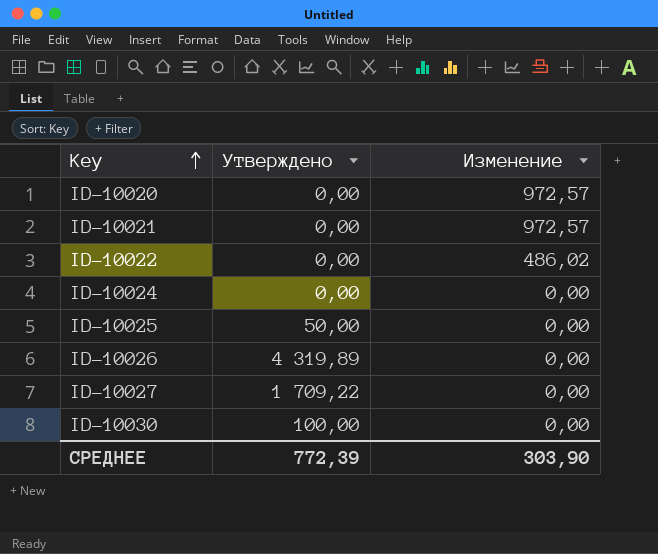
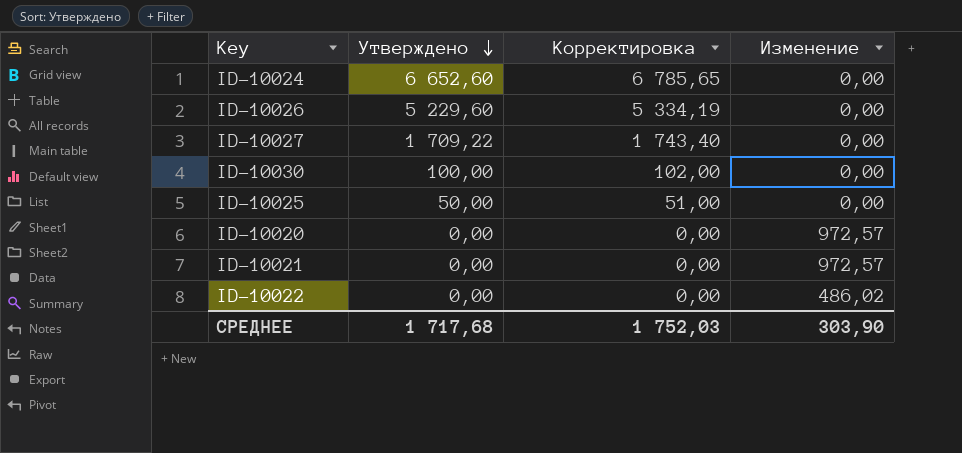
row order: Key ascending -> Утверждено descending
column Корректировка | formula: none -> [Утверждено] * 1,02
ID-10024 | Утверждено: 0,00 -> 6 652,60
ID-10026 | Утверждено: 4 319,89 -> 5 229,60
СРЕДНЕЕ | Утверждено: 772,39 -> 1 717,68

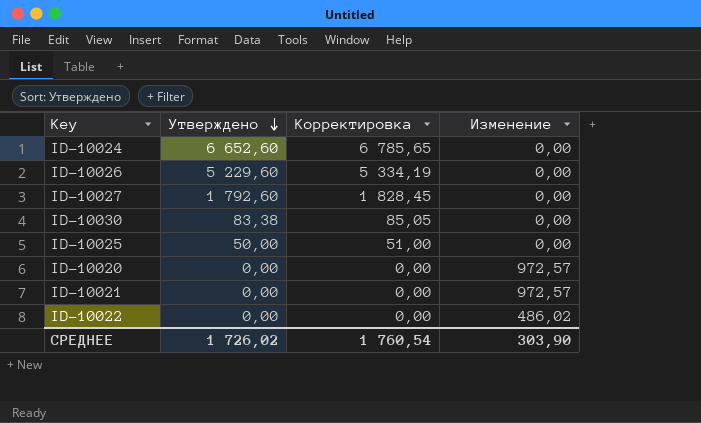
ID-10027 | Утверждено: 1 709,22 -> 1 792,60
ID-10027 | Корректировка: 1 743,40 -> 1 828,45
ID-10030 | Утверждено: 100,00 -> 83,38
ID-10030 | Корректировка: 102,00 -> 85,05
СРЕДНЕЕ | Утверждено: 1 717,68 -> 1 726,02
СРЕДНЕЕ | Корректировка: 1 752,03 -> 1 760,54

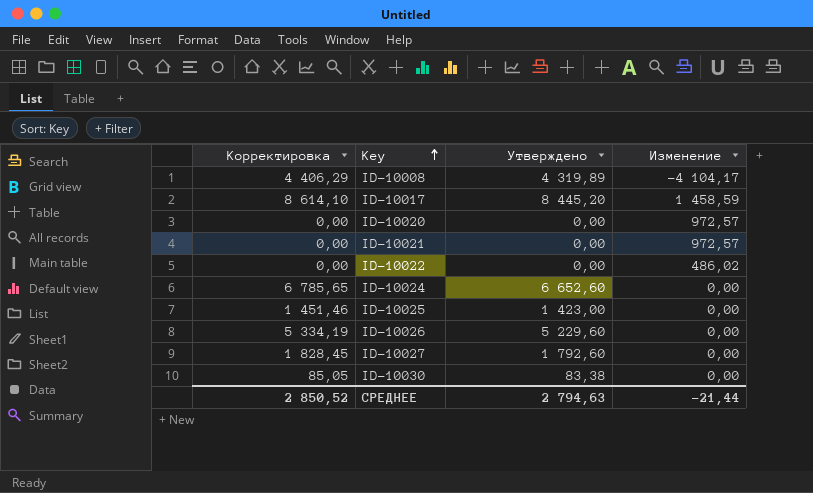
row order: Утверждено descending -> Key ascending
column Корректировка | position: 3 -> 1
row ID-10008: none -> 4 406,29 | 4 319,89 | -4 104,17
row ID-10017: none -> 8 614,10 | 8 445,20 | 1 458,59
ID-10025 | Корректировка: 51,00 -> 1 451,46
ID-10025 | Утверждено: 50,00 -> 1 423,00
СРЕДНЕЕ | Корректировка: 1 760,54 -> 2 850,52
СРЕДНЕЕ | Утверждено: 1 726,02 -> 2 794,63
СРЕДНЕЕ | Изменение: 303,90 -> -21,44

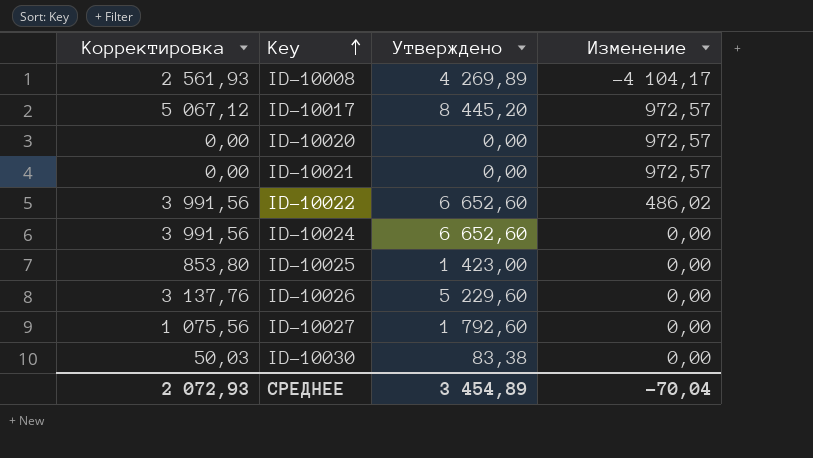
column Корректировка | formula: [Утверждено] * 1,02 -> [Утверждено] * 0,6
ID-10008 | Утверждено: 4 319,89 -> 4 269,89
ID-10017 | Изменение: 1 458,59 -> 972,57
ID-10022 | Утверждено: 0,00 -> 6 652,60
СРЕДНЕЕ | Корректировка: 2 850,52 -> 2 072,93
СРЕДНЕЕ | Утверждено: 2 794,63 -> 3 454,89
СРЕДНЕЕ | Изменение: -21,44 -> -70,04

